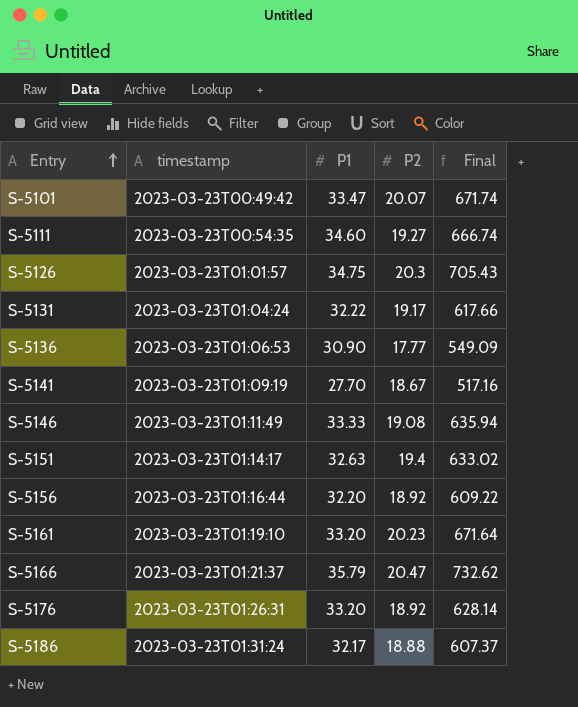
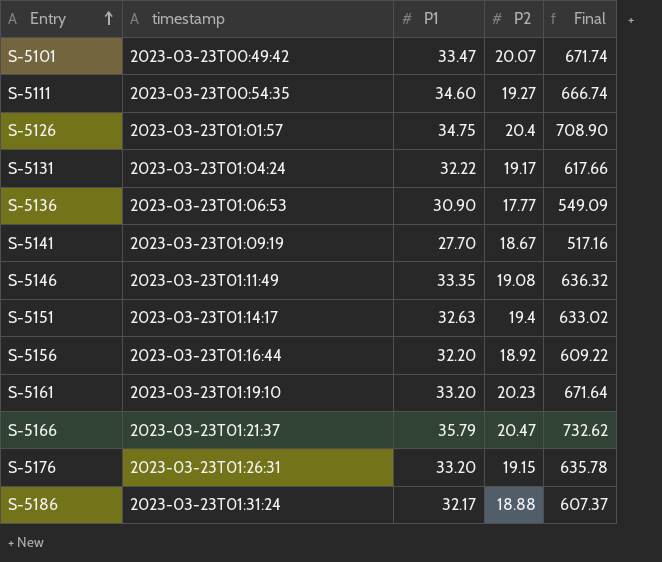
S-5126 | P2: 20.3 -> 20.4
S-5126 | Final: 705.43 -> 708.90
S-5146 | P1: 33.33 -> 33.35
S-5146 | Final: 635.94 -> 636.32
S-5176 | P2: 18.92 -> 19.15
S-5176 | Final: 628.14 -> 635.78

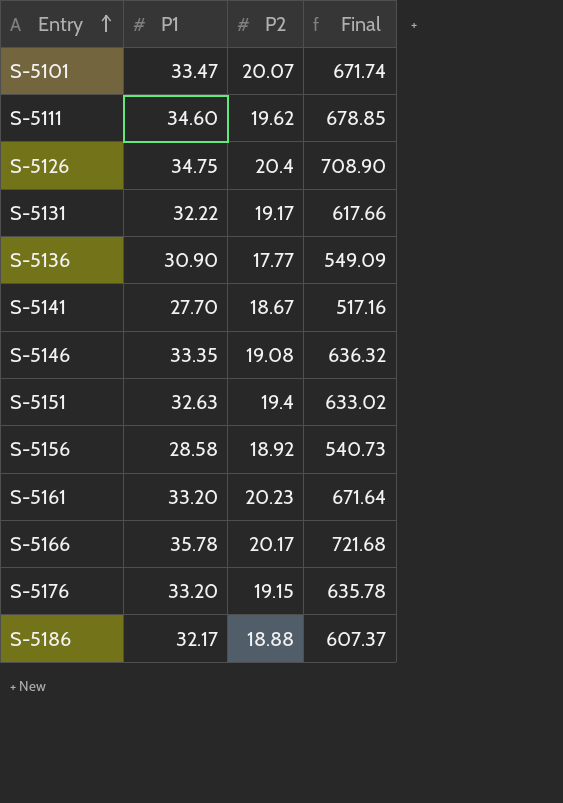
column timestamp | position: 2 -> none
S-5111 | P2: 19.27 -> 19.62
S-5111 | Final: 666.74 -> 678.85
S-5156 | P1: 32.20 -> 28.58
S-5156 | Final: 609.22 -> 540.73
S-5166 | P1: 35.79 -> 35.78
S-5166 | P2: 20.47 -> 20.17
S-5166 | Final: 732.62 -> 721.68

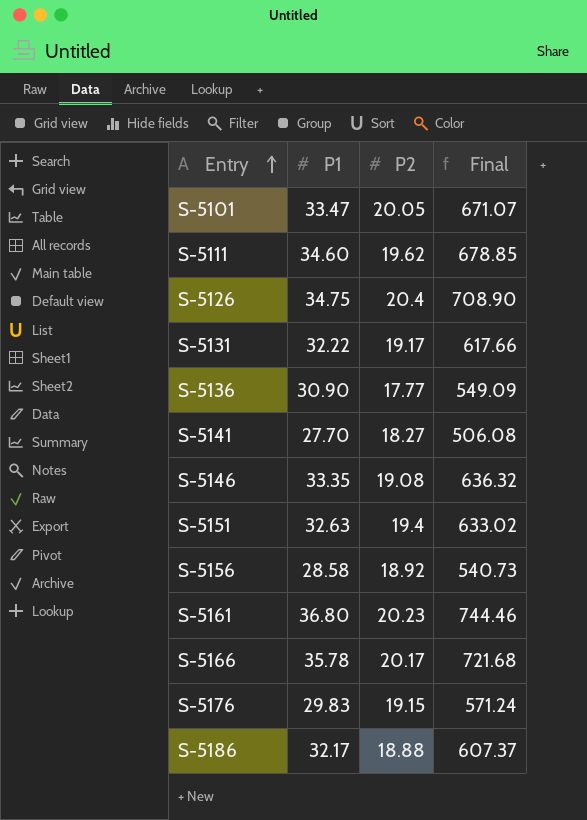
S-5101 | P2: 20.07 -> 20.05
S-5101 | Final: 671.74 -> 671.07
S-5141 | P2: 18.67 -> 18.27
S-5141 | Final: 517.16 -> 506.08
S-5161 | P1: 33.20 -> 36.80
S-5161 | Final: 671.64 -> 744.46
S-5176 | P1: 33.20 -> 29.83
S-5176 | Final: 635.78 -> 571.24

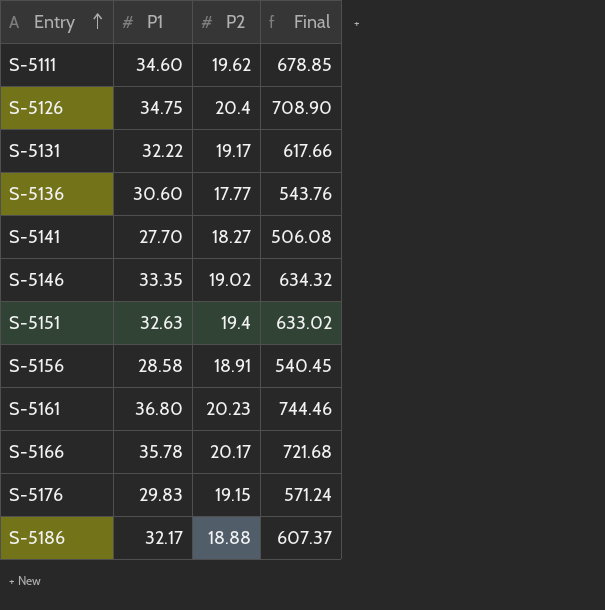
row S-5101: 33.47 | 20.05 | 671.07 -> none
S-5136 | P1: 30.90 -> 30.60
S-5136 | Final: 549.09 -> 543.76
S-5146 | P2: 19.08 -> 19.02
S-5146 | Final: 636.32 -> 634.32
S-5156 | P2: 18.92 -> 18.91
S-5156 | Final: 540.73 -> 540.45

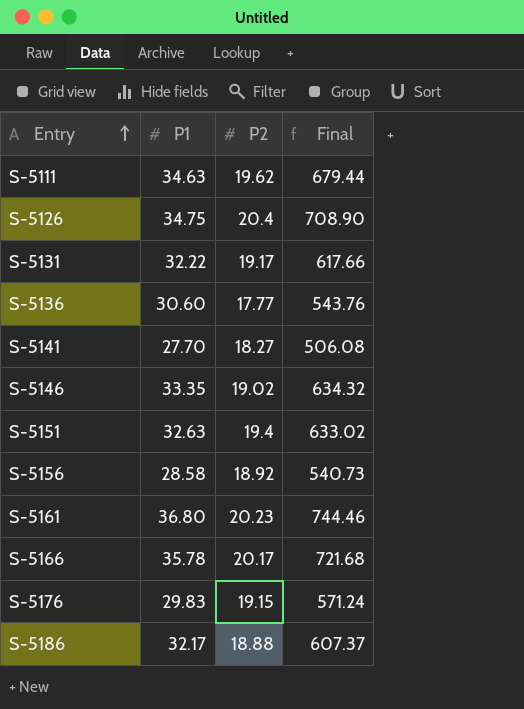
S-5111 | P1: 34.60 -> 34.63
S-5111 | Final: 678.85 -> 679.44
S-5156 | P2: 18.91 -> 18.92
S-5156 | Final: 540.45 -> 540.73

